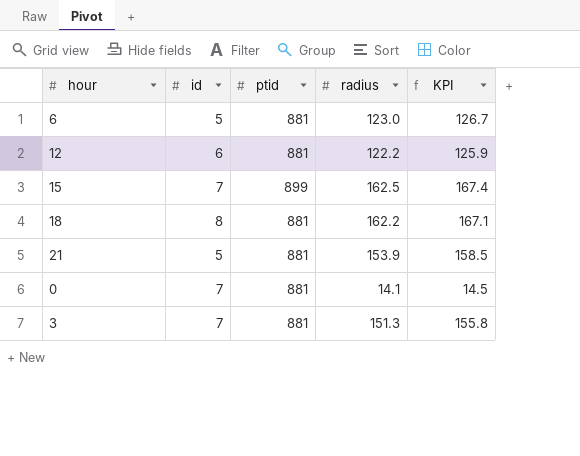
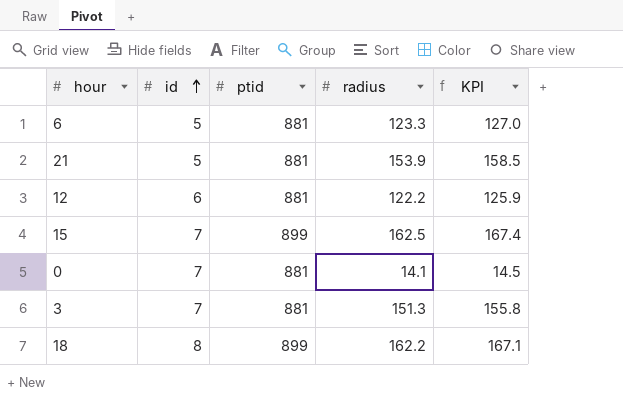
row order: none -> id ascending
6 | radius: 123.0 -> 123.3
6 | KPI: 126.7 -> 127.0
18 | ptid: 881 -> 899

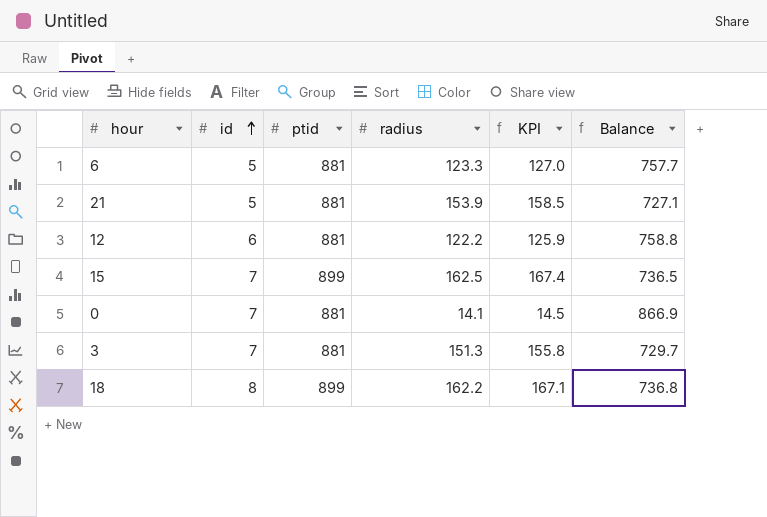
column Balance | formula: none -> [ptid] - [radius]

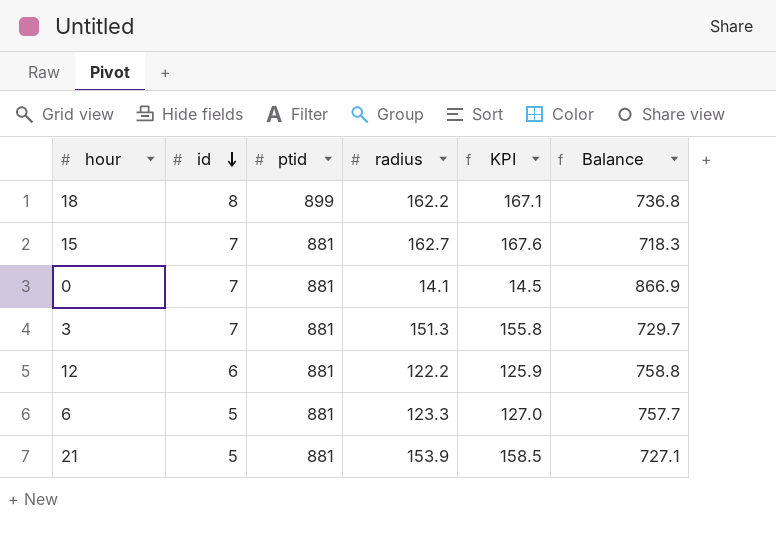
row order: id ascending -> id descending
15 | ptid: 899 -> 881
15 | radius: 162.5 -> 162.7
15 | KPI: 167.4 -> 167.6
15 | Balance: 736.5 -> 718.3

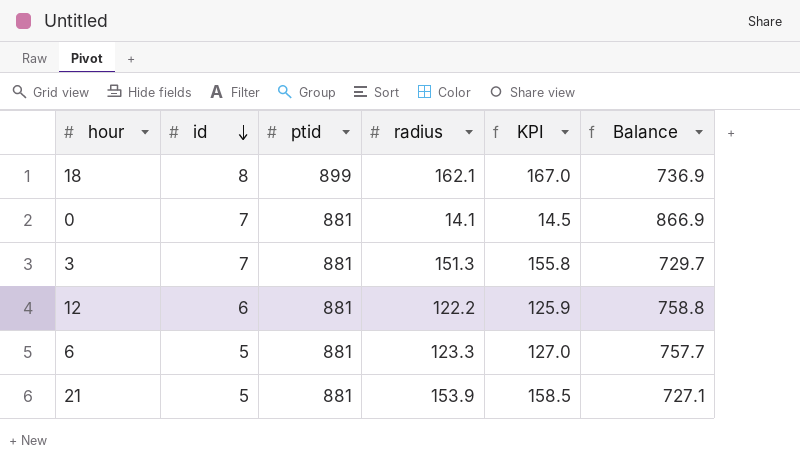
row 15: 7 | 881 | 162.7 | 167.6 | 718.3 -> none
18 | radius: 162.2 -> 162.1
18 | KPI: 167.1 -> 167.0
18 | Balance: 736.8 -> 736.9

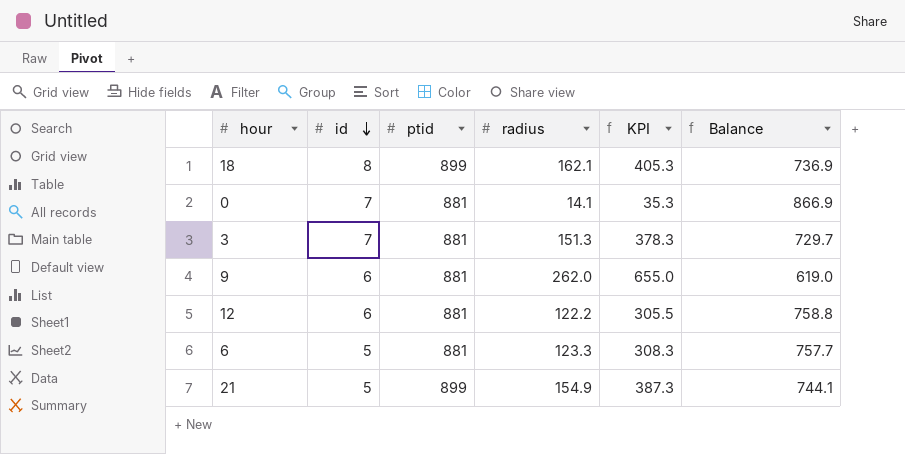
column KPI | formula: [radius] * 1.03 -> [radius] * 2.5
row 9: none -> 6 | 881 | 262.0 | 655.0 | 619.0
21 | ptid: 881 -> 899
21 | radius: 153.9 -> 154.9
21 | Balance: 727.1 -> 744.1

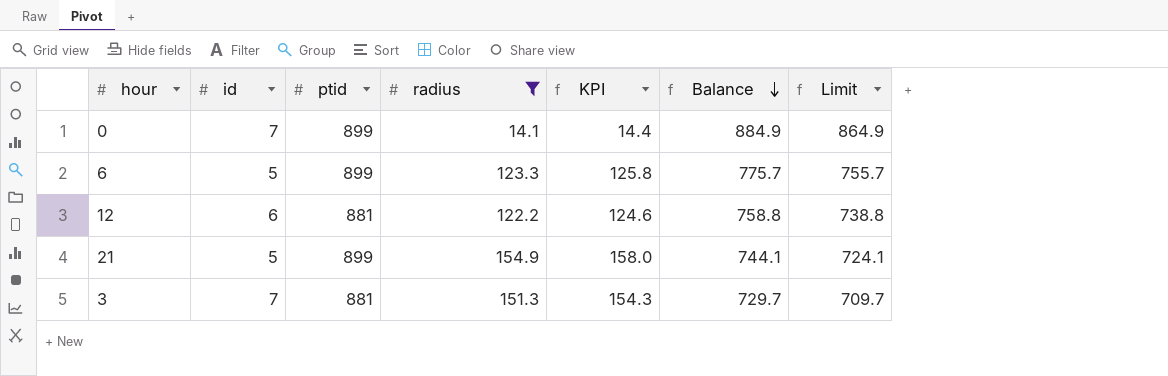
filter: none -> radius <= 154.9
row order: id descending -> Balance descending
column KPI | formula: [radius] * 2.5 -> [radius] * 1.02
column Limit | formula: none -> [Balance] - 20
0 | ptid: 881 -> 899
0 | Balance: 866.9 -> 884.9
6 | ptid: 881 -> 899
6 | Balance: 757.7 -> 775.7

